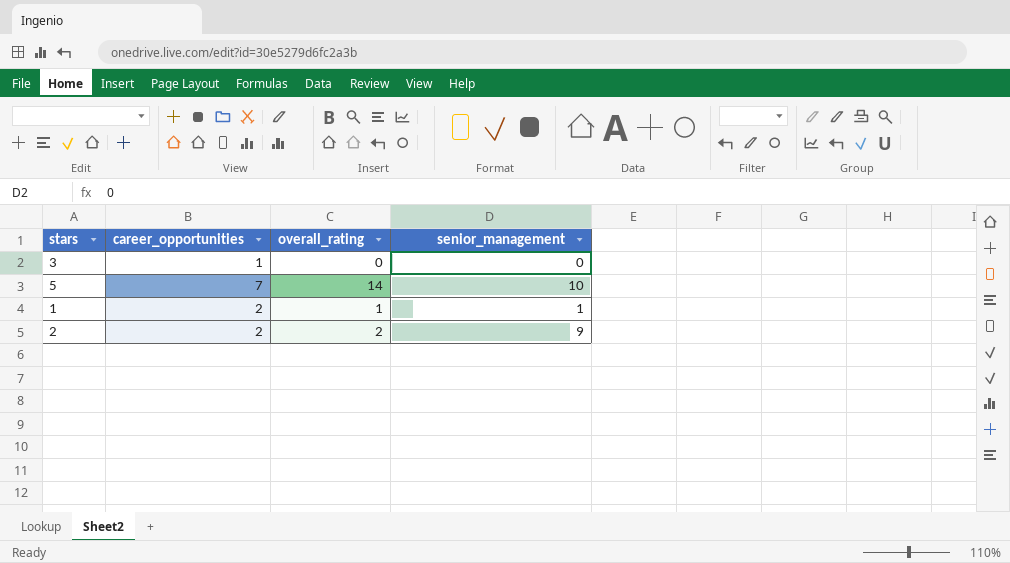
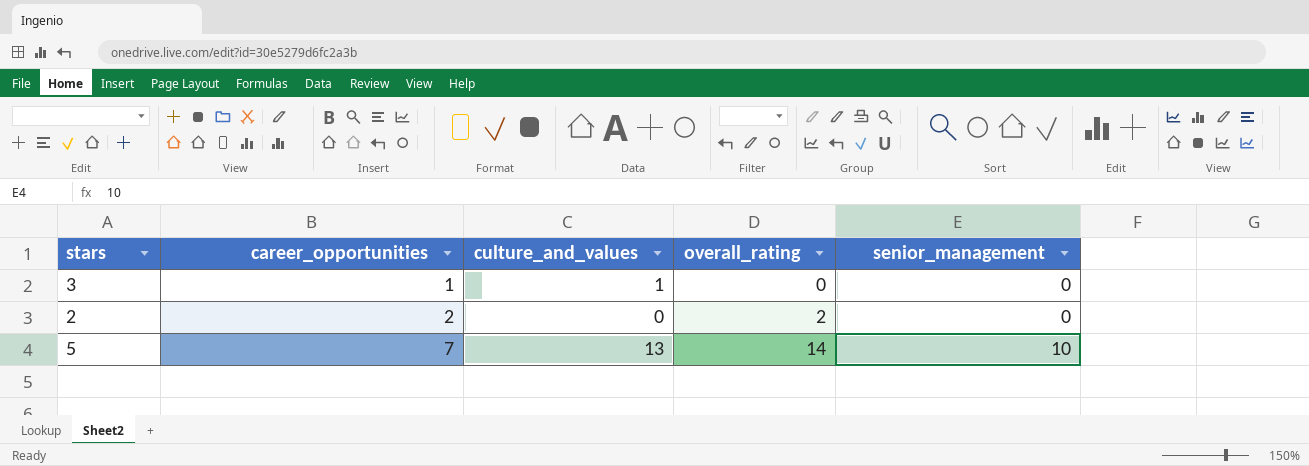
row order: none -> career_opportunities ascending
column culture_and_values | position: none -> 3
row 1: 2 | 1 | 1 -> none
2 | senior_management: 9 -> 0

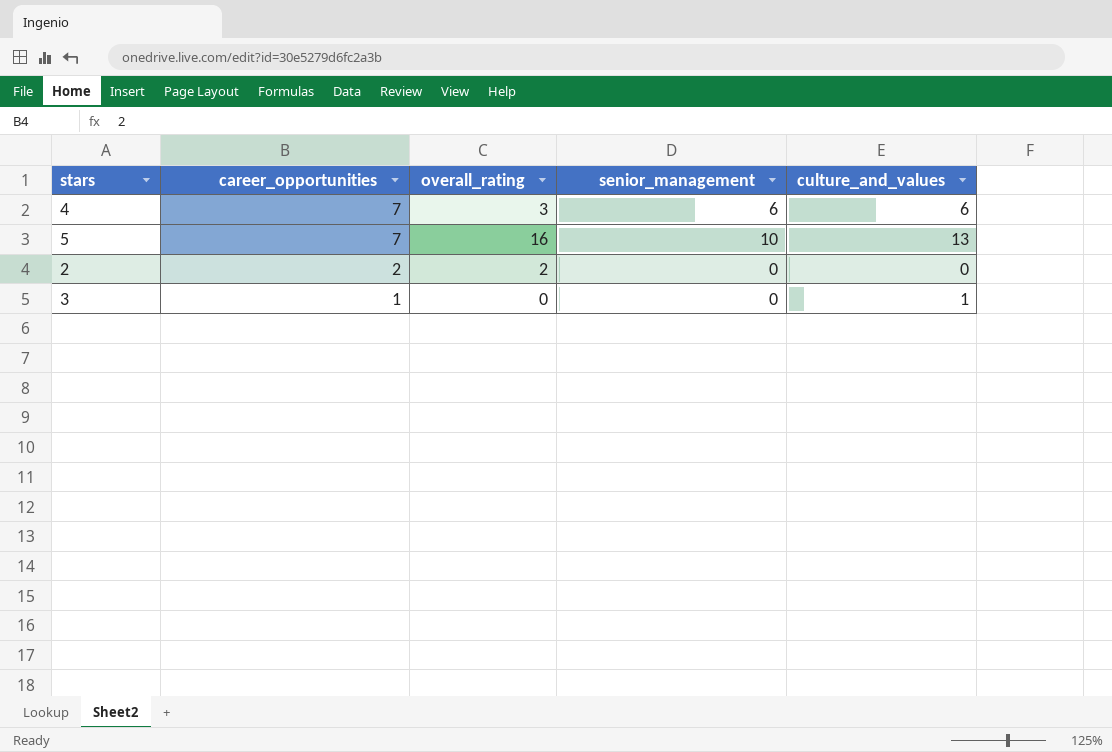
row order: career_opportunities ascending -> career_opportunities descending
column culture_and_values | position: 3 -> 5
row 4: none -> 7 | 3 | 6 | 6
5 | overall_rating: 14 -> 16

